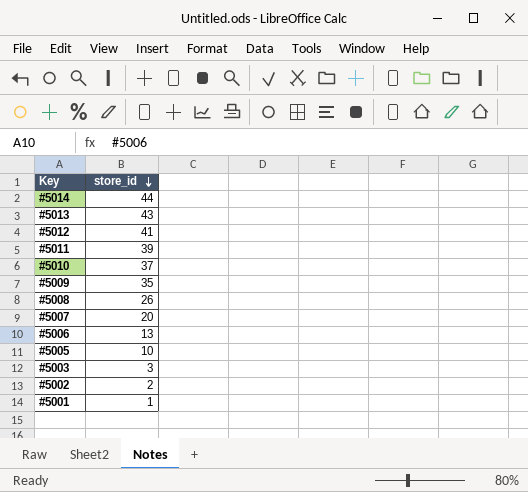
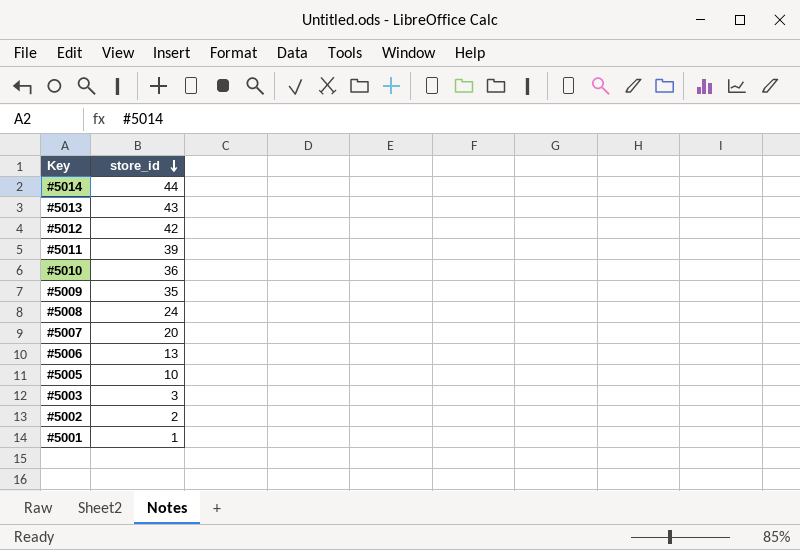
#5012 | store_id: 41 -> 42
#5010 | store_id: 37 -> 36
#5008 | store_id: 26 -> 24

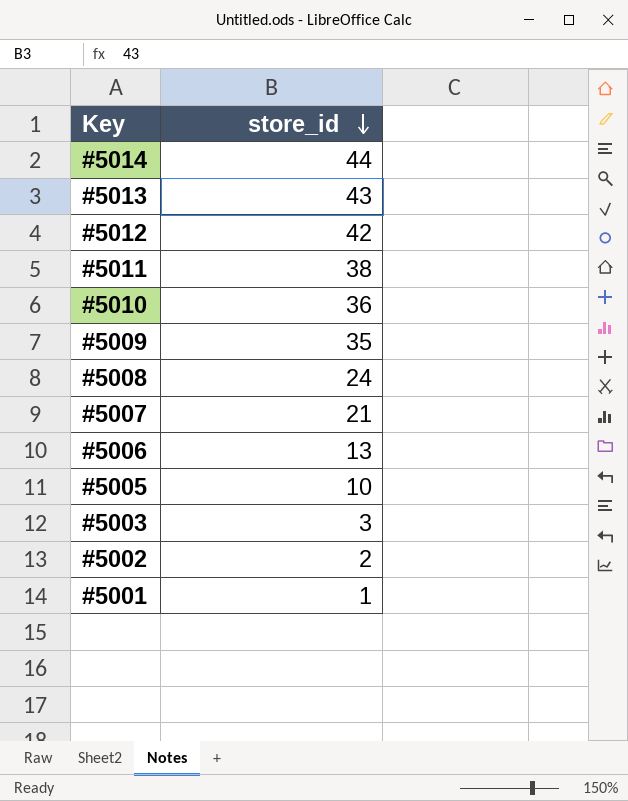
#5011 | store_id: 39 -> 38
#5007 | store_id: 20 -> 21

